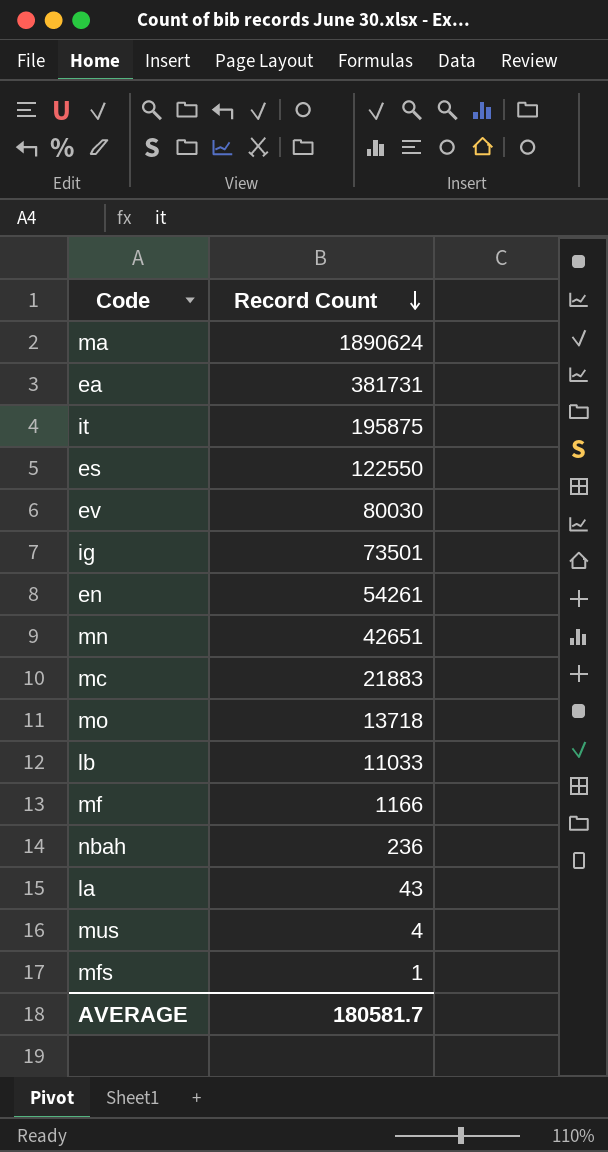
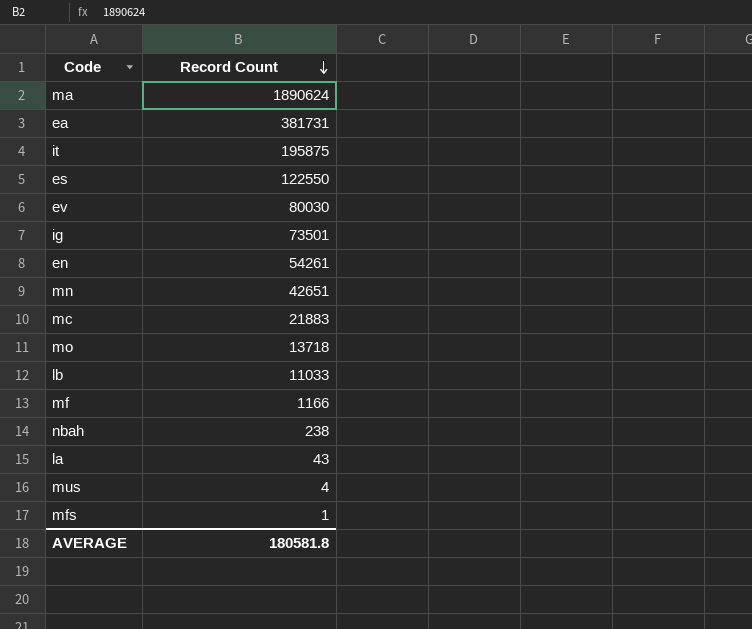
nbah | Record Count: 236 -> 238
AVERAGE | Record Count: 180581.7 -> 180581.8

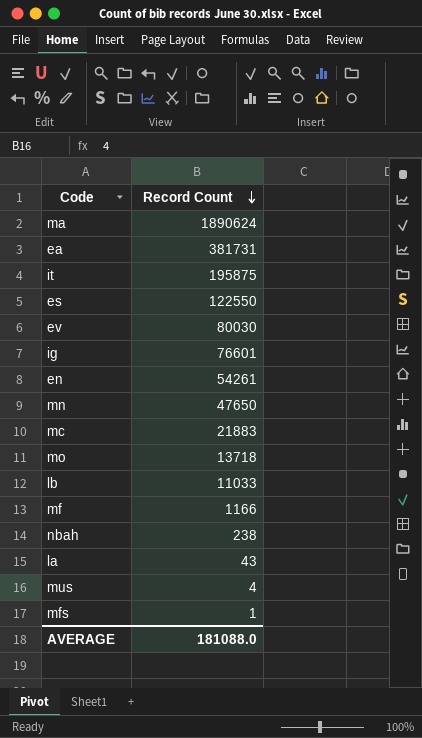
ig | Record Count: 73501 -> 76601
mn | Record Count: 42651 -> 47650
AVERAGE | Record Count: 180581.8 -> 181088.0

